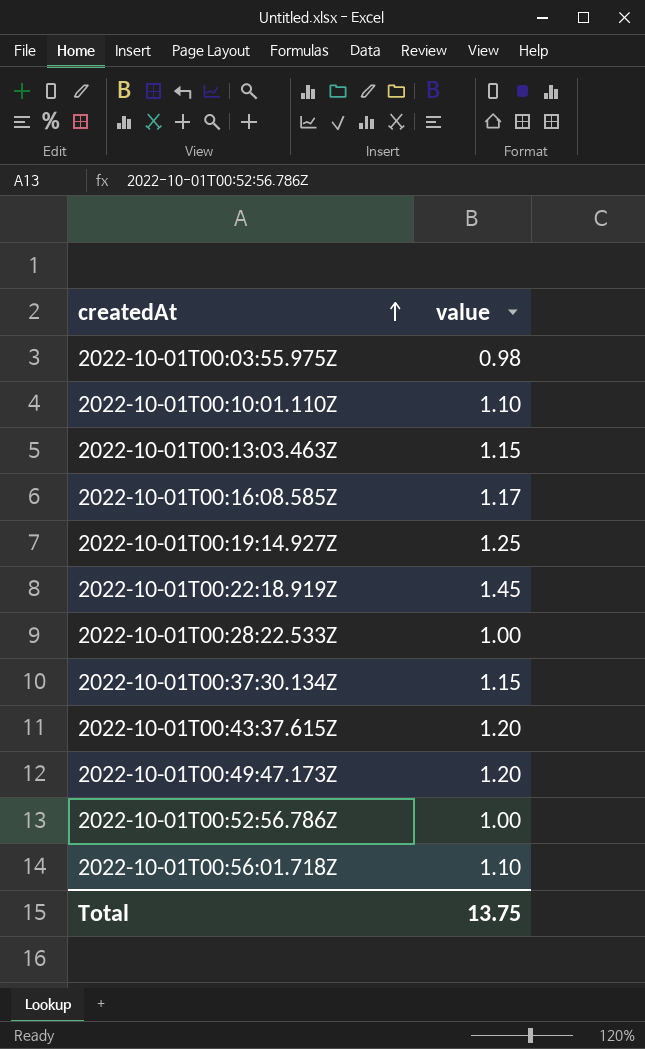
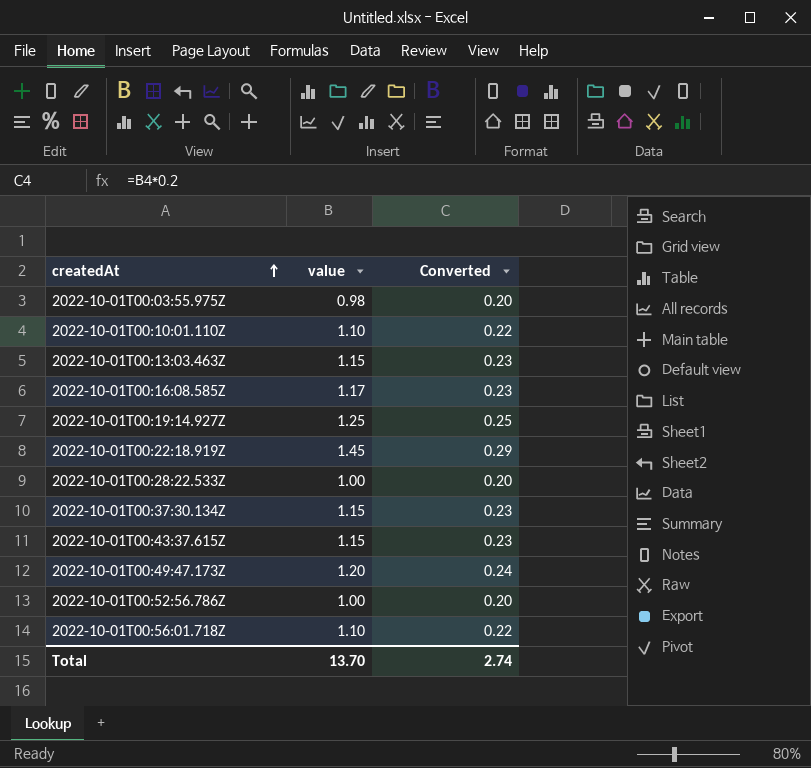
column Converted | formula: none -> [value] * 0.2
2022-10-01T00:43:37.615Z | value: 1.20 -> 1.15
Total | value: 13.75 -> 13.70

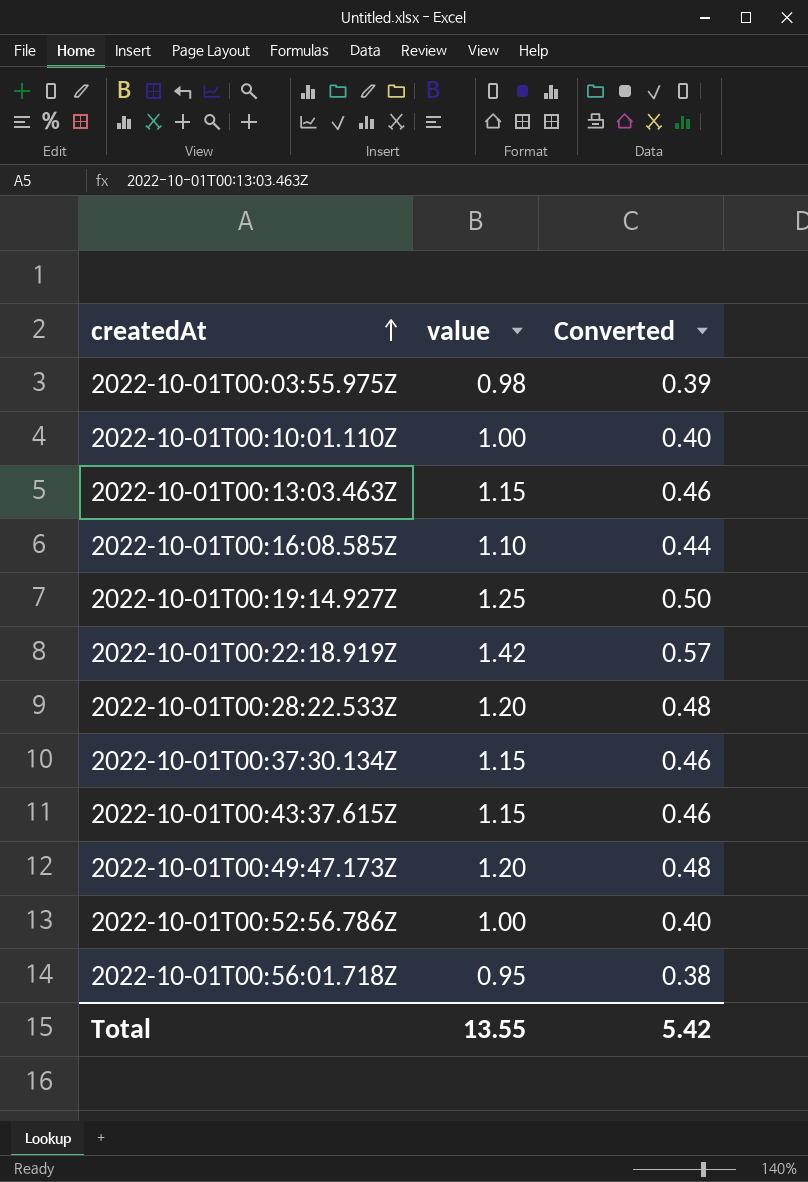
column Converted | formula: [value] * 0.2 -> [value] * 0.4
2022-10-01T00:10:01.110Z | value: 1.10 -> 1.00
2022-10-01T00:16:08.585Z | value: 1.17 -> 1.10
2022-10-01T00:22:18.919Z | value: 1.45 -> 1.42
2022-10-01T00:28:22.533Z | value: 1.00 -> 1.20
2022-10-01T00:56:01.718Z | value: 1.10 -> 0.95
Total | value: 13.70 -> 13.55
Total | Converted: 2.74 -> 5.42

